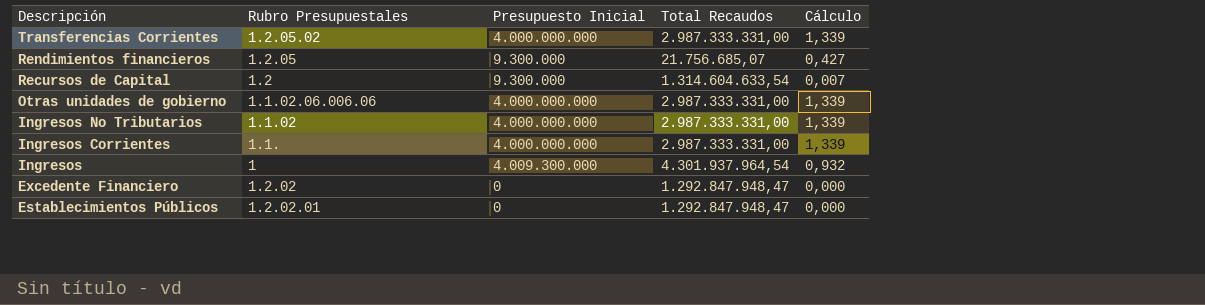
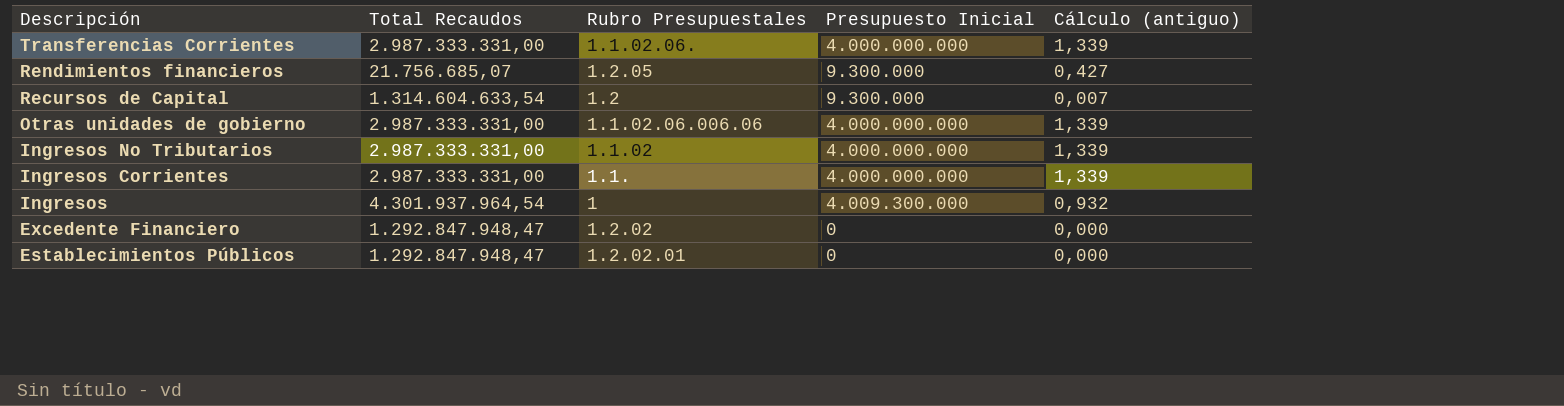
column Total Recaudos | position: 4 -> 2
column name: Cálculo -> Cálculo (antiguo)
Transferencias Corrientes | Rubro Presupuestales: 1.2.05.02 -> 1.1.02.06.

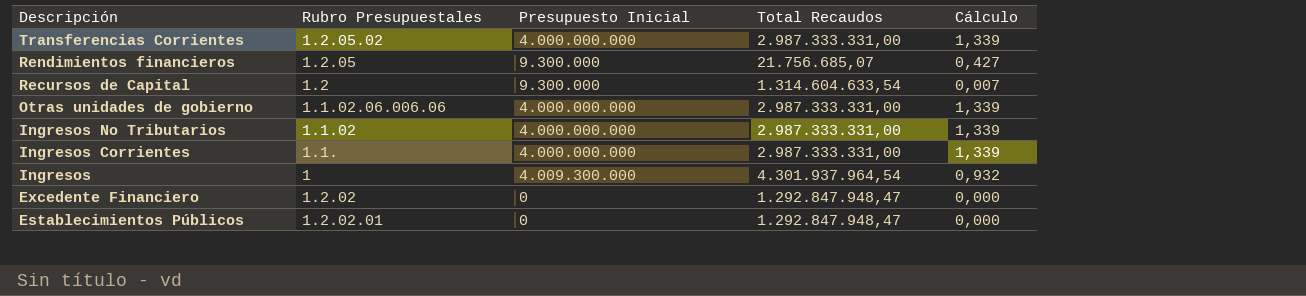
column Total Recaudos | position: 2 -> 4
column name: Cálculo (antiguo) -> Cálculo
Transferencias Corrientes | Rubro Presupuestales: 1.1.02.06. -> 1.2.05.02

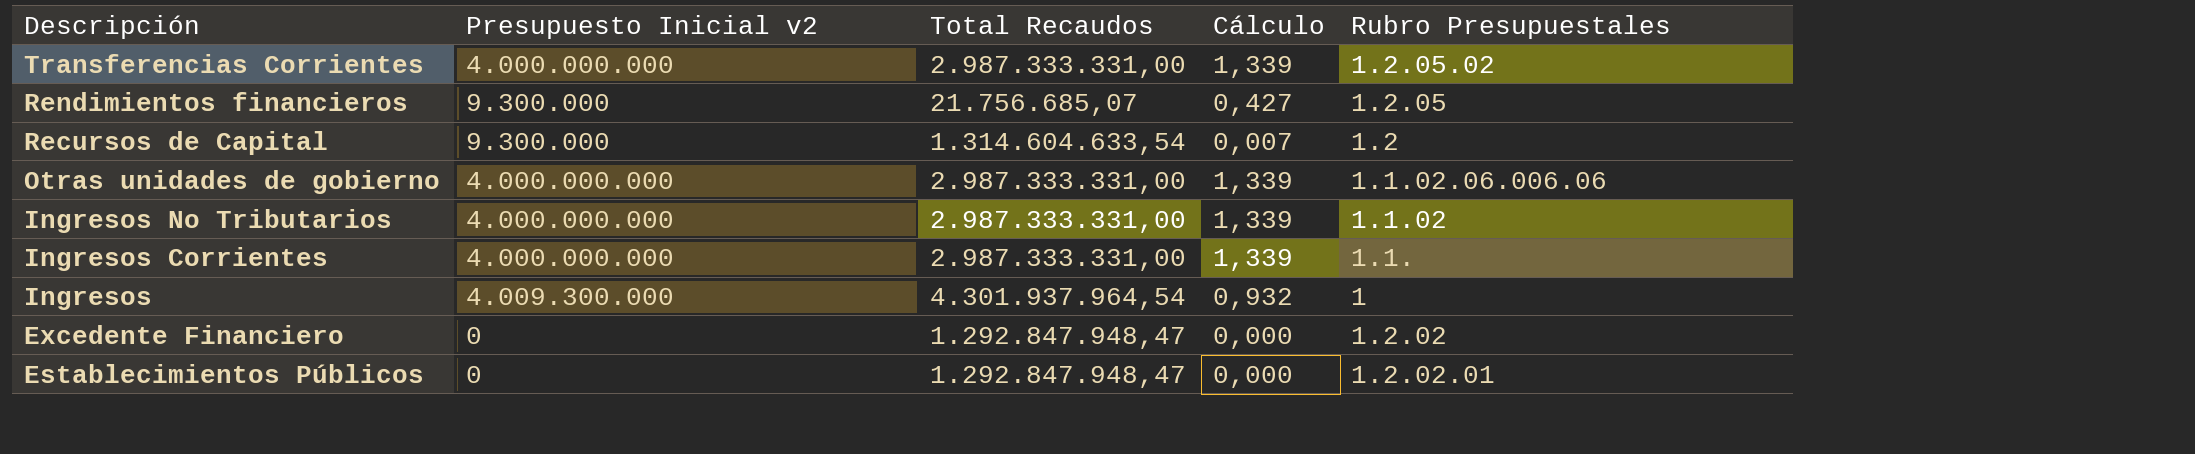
column name: Presupuesto Inicial -> Presupuesto Inicial v2
column Rubro Presupuestales | position: 2 -> 5

